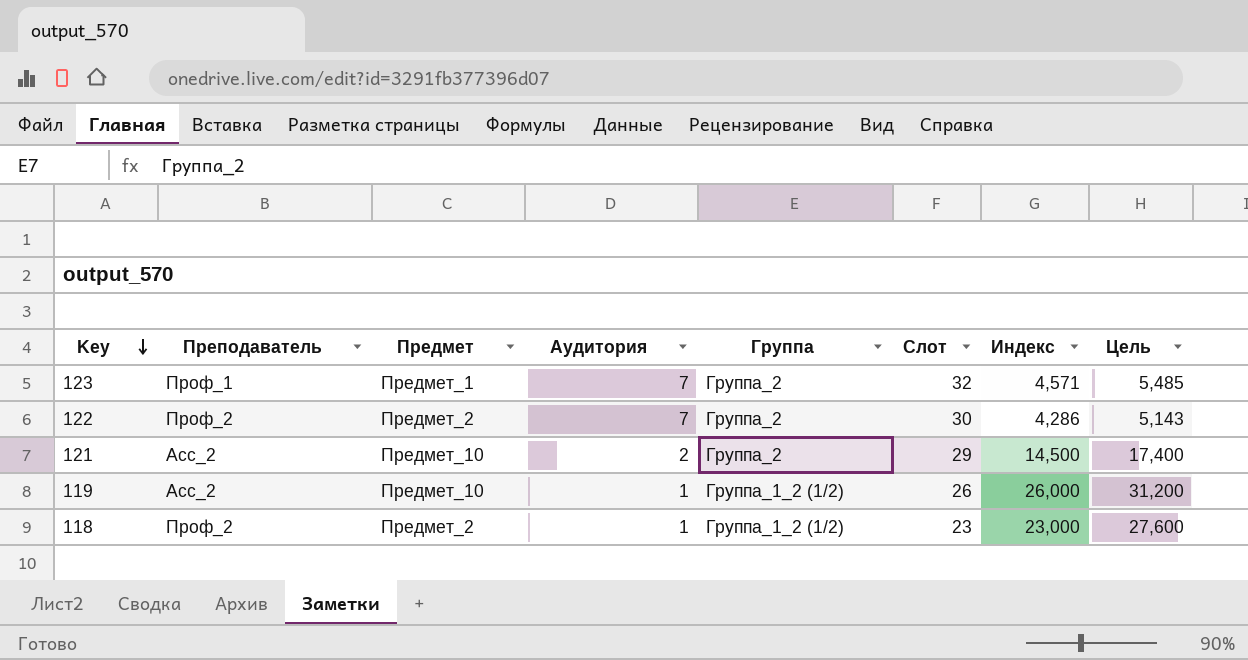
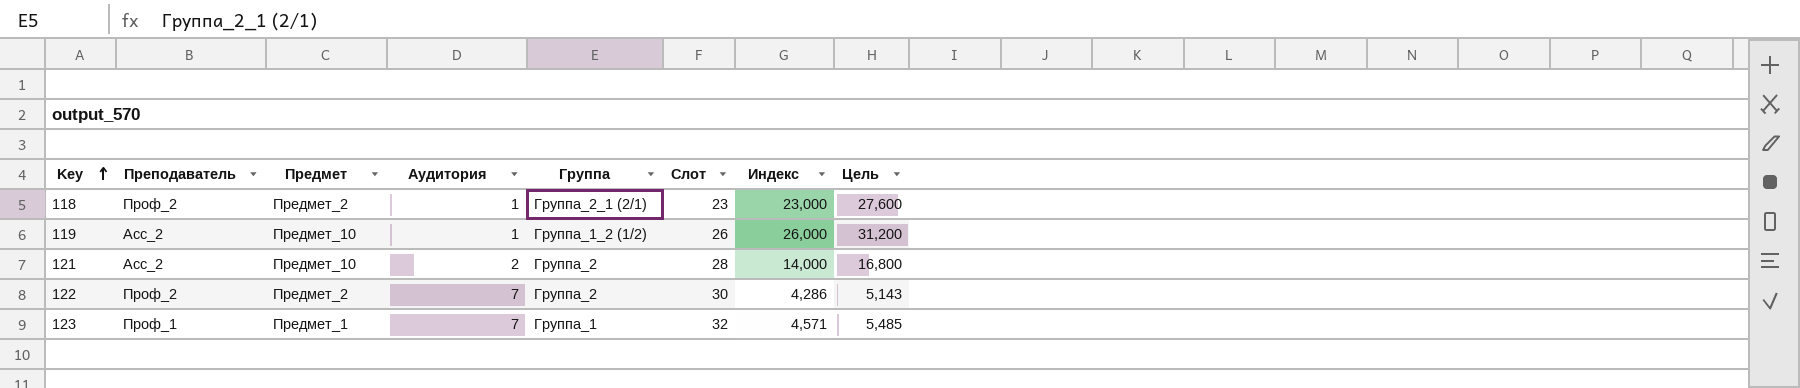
row order: Key descending -> Key ascending
118 | Группа: Группа_1_2 (1/2) -> Группа_2_1 (2/1)
121 | Слот: 29 -> 28
121 | Индекс: 14,500 -> 14,000
121 | Цель: 17,400 -> 16,800
123 | Группа: Группа_2 -> Группа_1

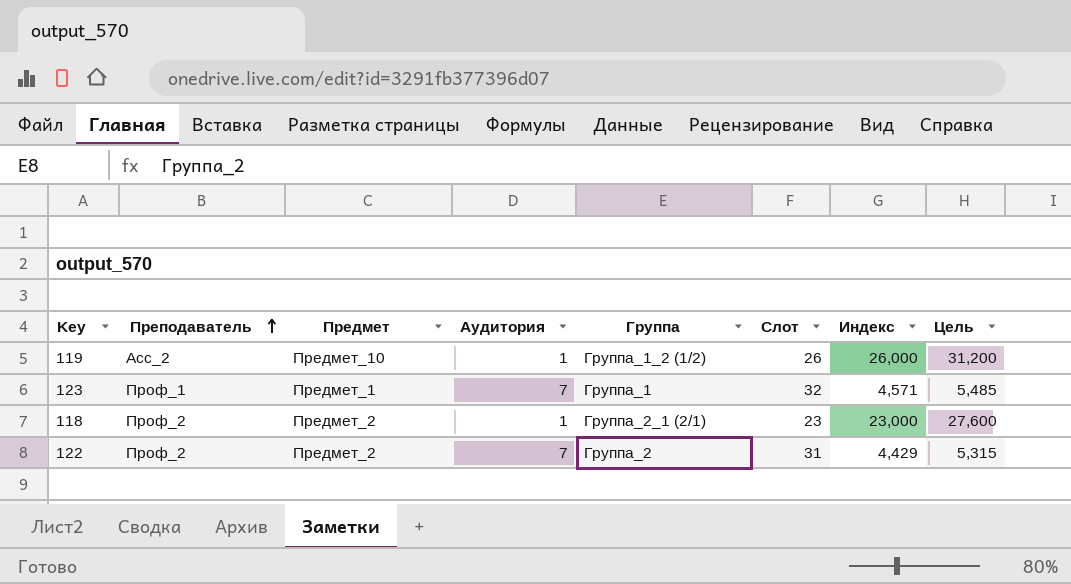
row order: Key ascending -> Преподаватель ascending
row 121: Асс_2 | Предмет_10 | 2 | Группа_2 | 28 | 14,000 | 16,800 -> none
122 | Слот: 30 -> 31
122 | Индекс: 4,286 -> 4,429
122 | Цель: 5,143 -> 5,315

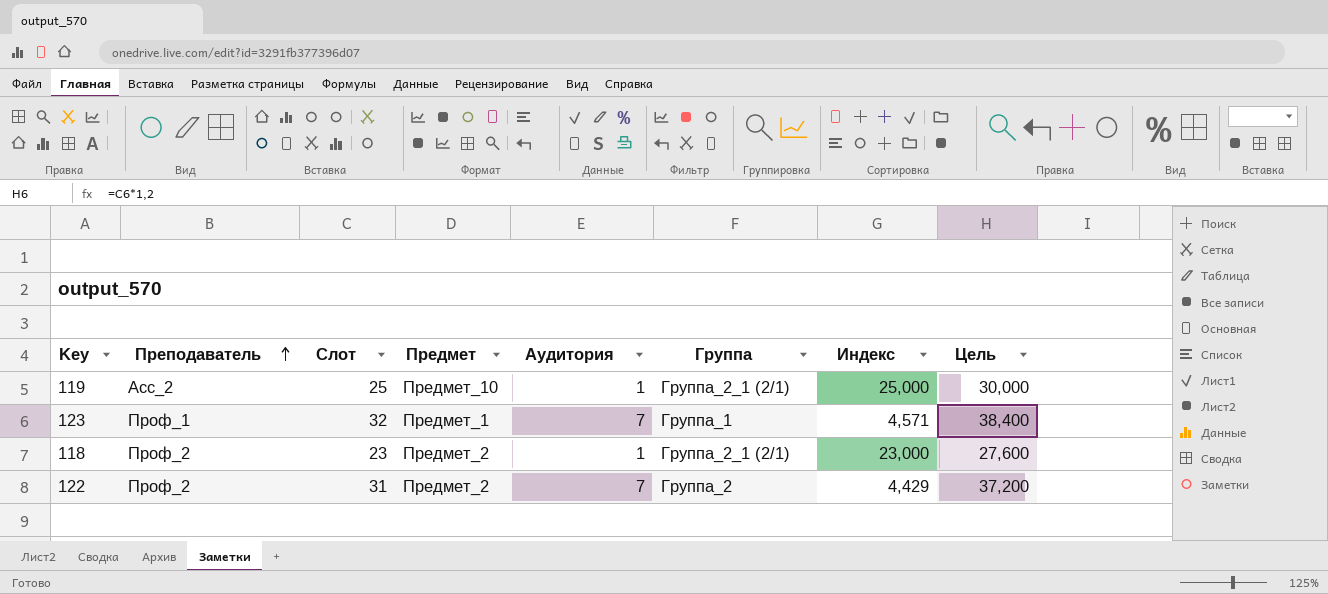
column Слот | position: 6 -> 3
column Цель | formula: [Индекс] * 1,2 -> [Слот] * 1,2
119 | Слот: 26 -> 25
119 | Группа: Группа_1_2 (1/2) -> Группа_2_1 (2/1)
119 | Индекс: 26,000 -> 25,000

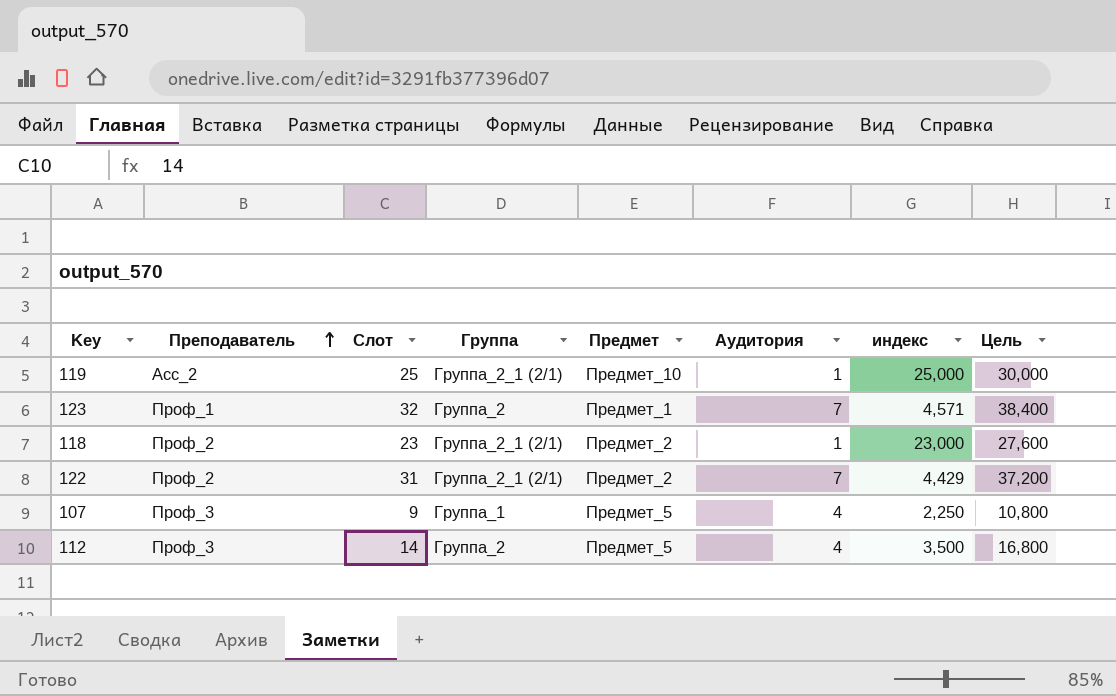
column Группа | position: 6 -> 4
column name: Индекс -> индекс
123 | Группа: Группа_1 -> Группа_2
122 | Группа: Группа_2 -> Группа_2_1 (2/1)
row 107: none -> Проф_3 | 9 | Группа_1 | Предмет_5 | 4 | 2,250 | 10,800
row 112: none -> Проф_3 | 14 | Группа_2 | Предмет_5 | 4 | 3,500 | 16,800

